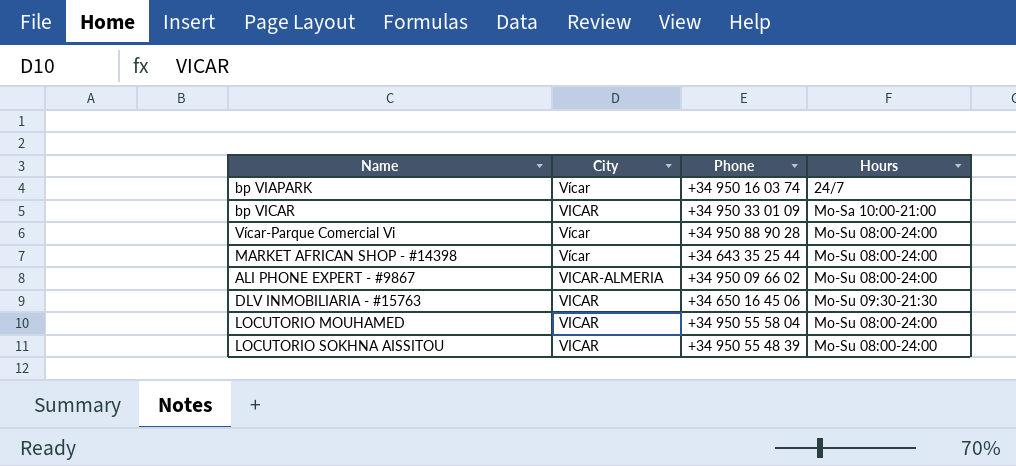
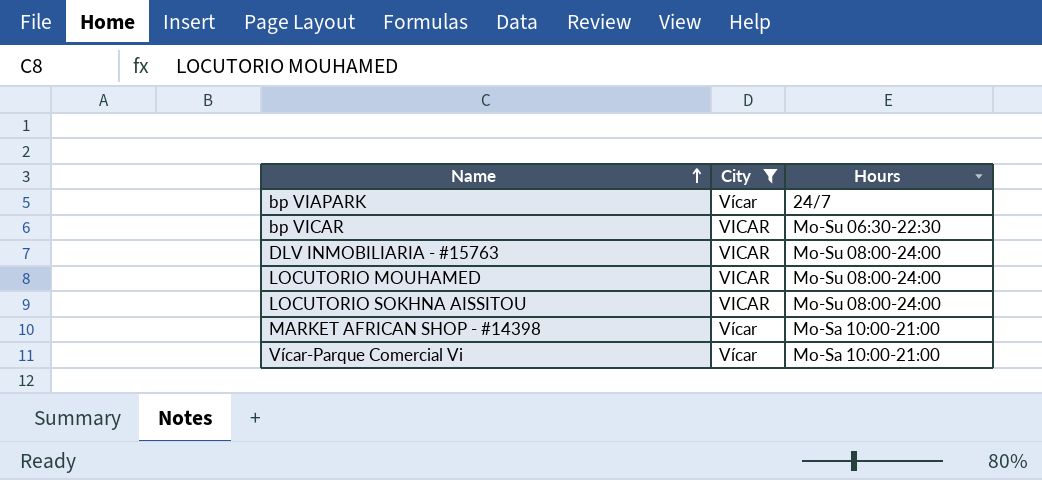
filter: none -> City != VICAR-ALMERIA
row order: none -> Name ascending
column Phone | position: 3 -> none
bp VICAR | Hours: Mo-Sa 10:00-21:00 -> Mo-Su 06:30-22:30
DLV INMOBILIARIA - #15763 | Hours: Mo-Su 09:30-21:30 -> Mo-Su 08:00-24:00
MARKET AFRICAN SHOP - #14398 | Hours: Mo-Su 08:00-24:00 -> Mo-Sa 10:00-21:00
Vícar-Parque Comercial Vi | Hours: Mo-Su 08:00-24:00 -> Mo-Sa 10:00-21:00

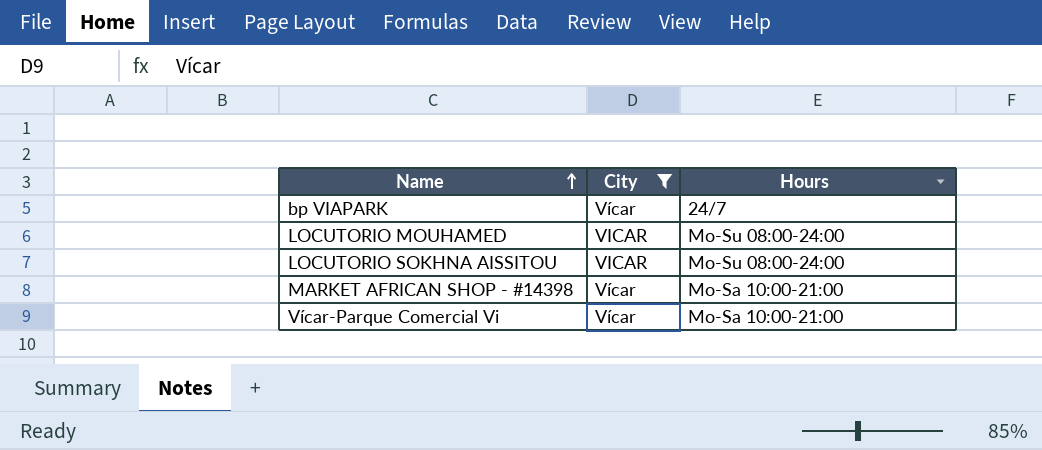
row bp VICAR: VICAR | Mo-Su 06:30-22:30 -> none
row DLV INMOBILIARIA - #15763: VICAR | Mo-Su 08:00-24:00 -> none

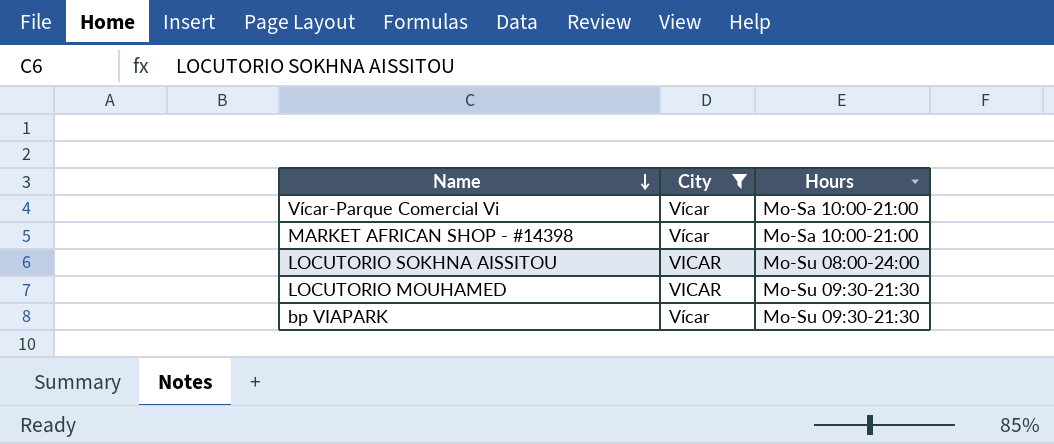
row order: Name ascending -> Name descending
LOCUTORIO MOUHAMED | Hours: Mo-Su 08:00-24:00 -> Mo-Su 09:30-21:30
bp VIAPARK | Hours: 24/7 -> Mo-Su 09:30-21:30

